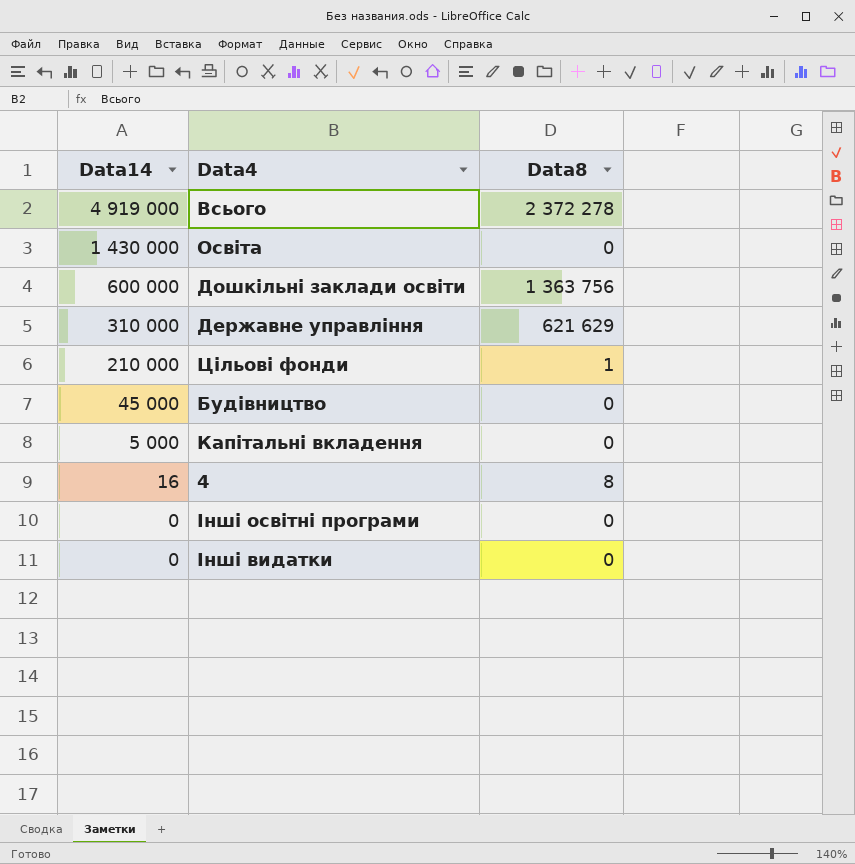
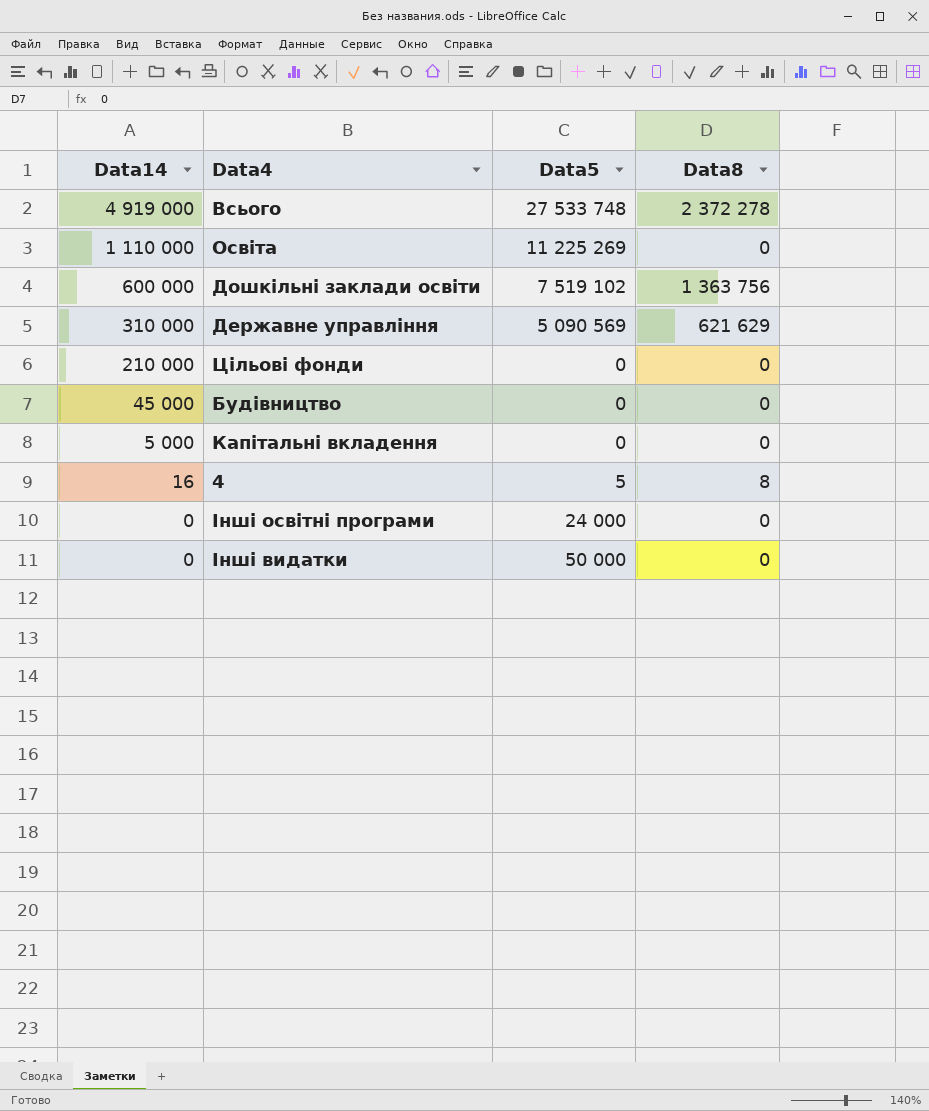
column Data5 | position: none -> 3
Освіта | Data14: 1 430 000 -> 1 110 000
Цільові фонди | Data8: 1 -> 0

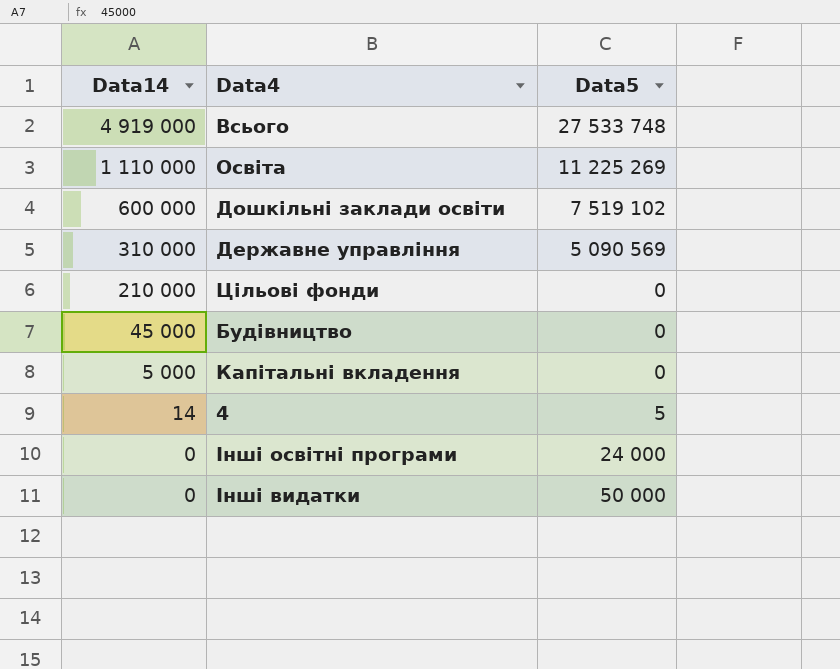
column Data8 | position: 4 -> none
4 | Data14: 16 -> 14

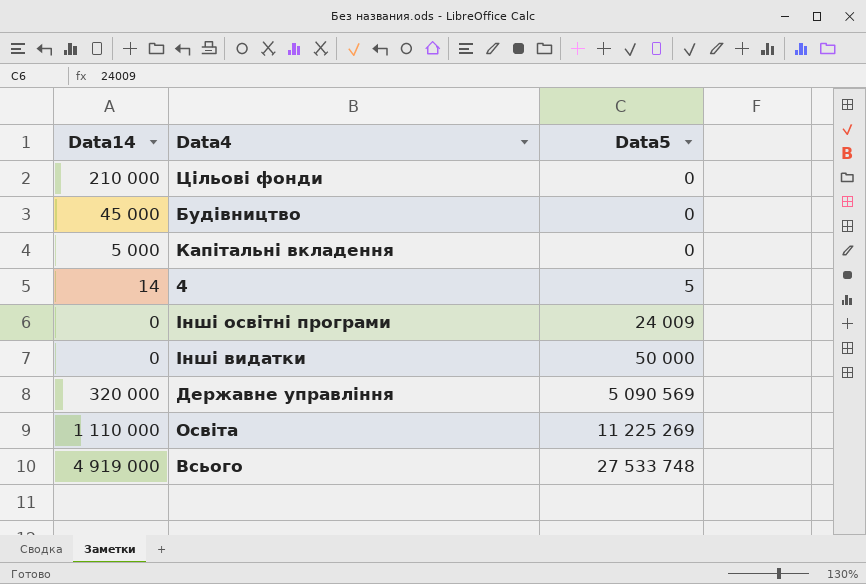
row order: Data14 descending -> Data5 ascending
row Дошкільні заклади освіти: 600 000 | 7 519 102 -> none
Інші освітні програми | Data5: 24 000 -> 24 009
Державне управління | Data14: 310 000 -> 320 000

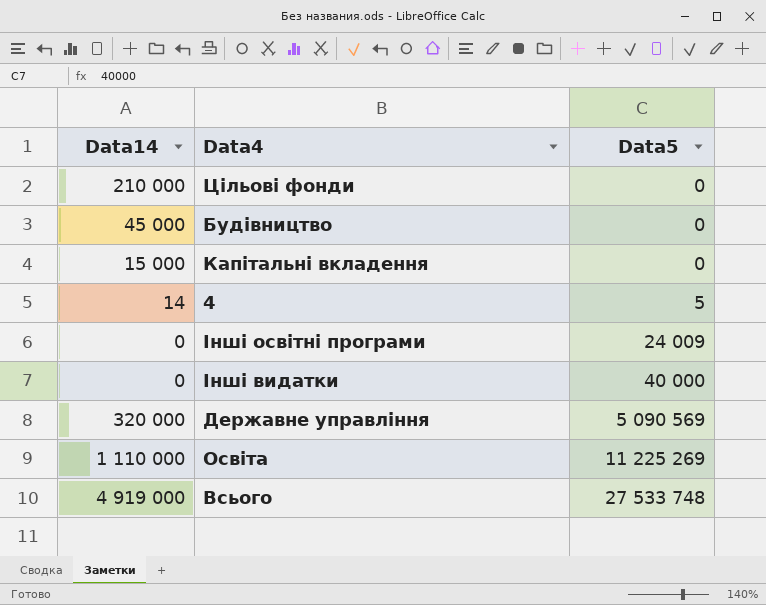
Капітальні вкладення | Data14: 5 000 -> 15 000
Інші видатки | Data5: 50 000 -> 40 000

